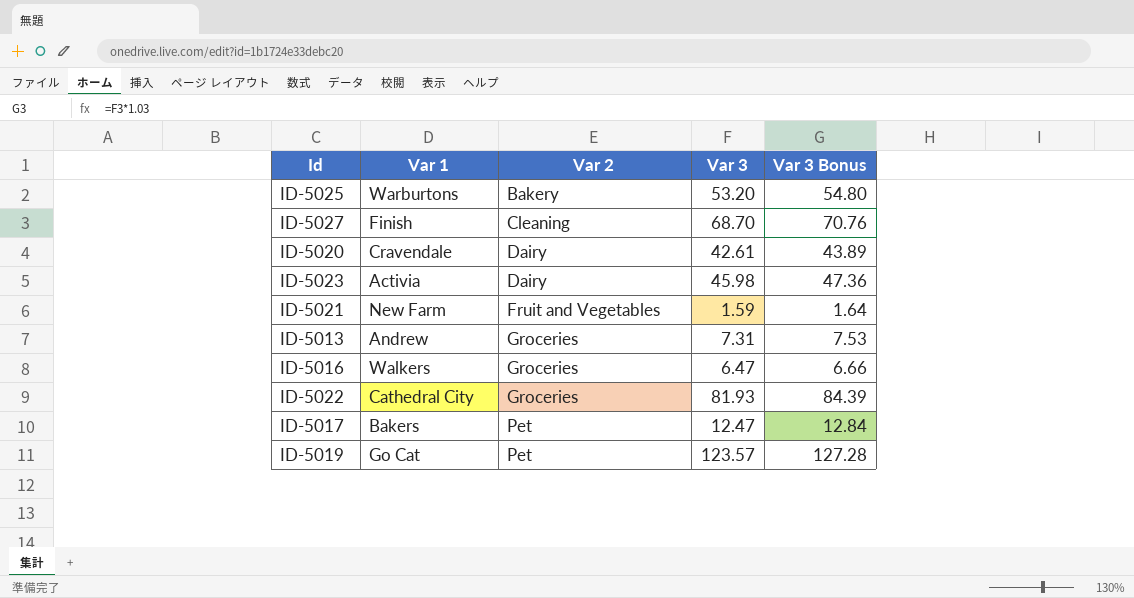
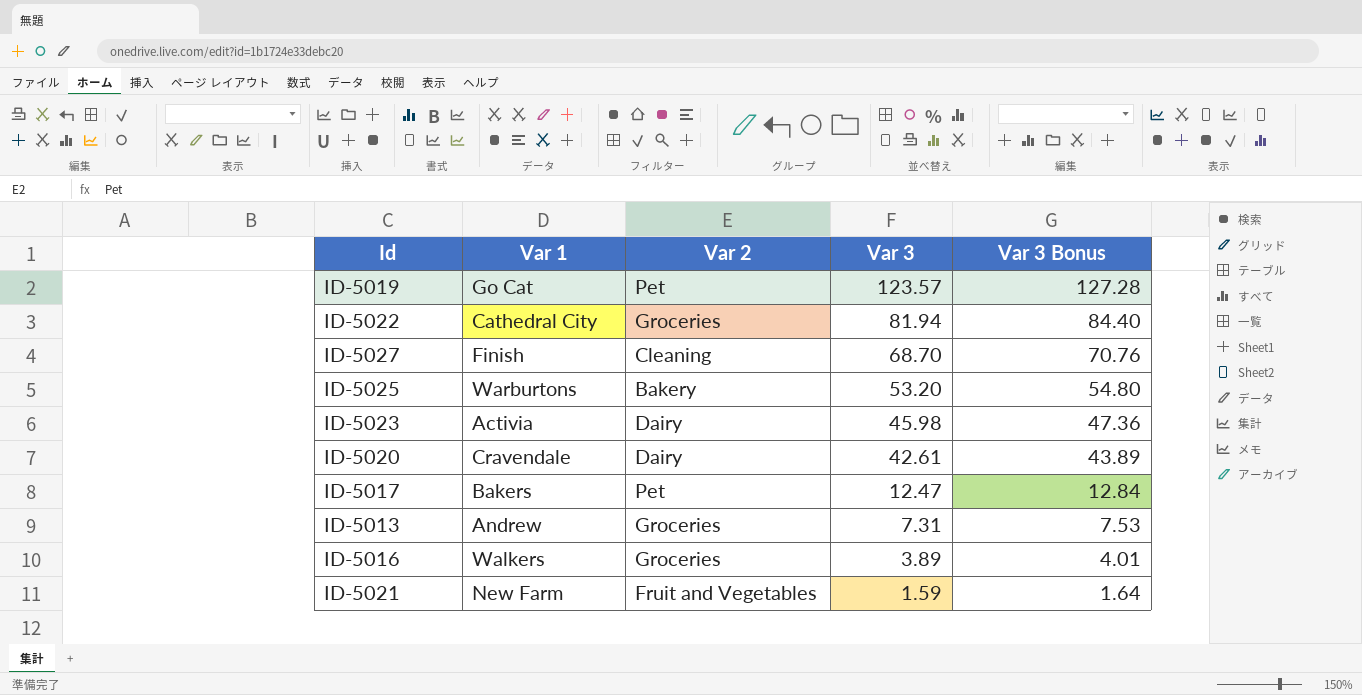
row order: Var 2 ascending -> Var 3 descending
ID-5022 | Var 3: 81.93 -> 81.94
ID-5022 | Var 3 Bonus: 84.39 -> 84.40
ID-5016 | Var 3: 6.47 -> 3.89
ID-5016 | Var 3 Bonus: 6.66 -> 4.01

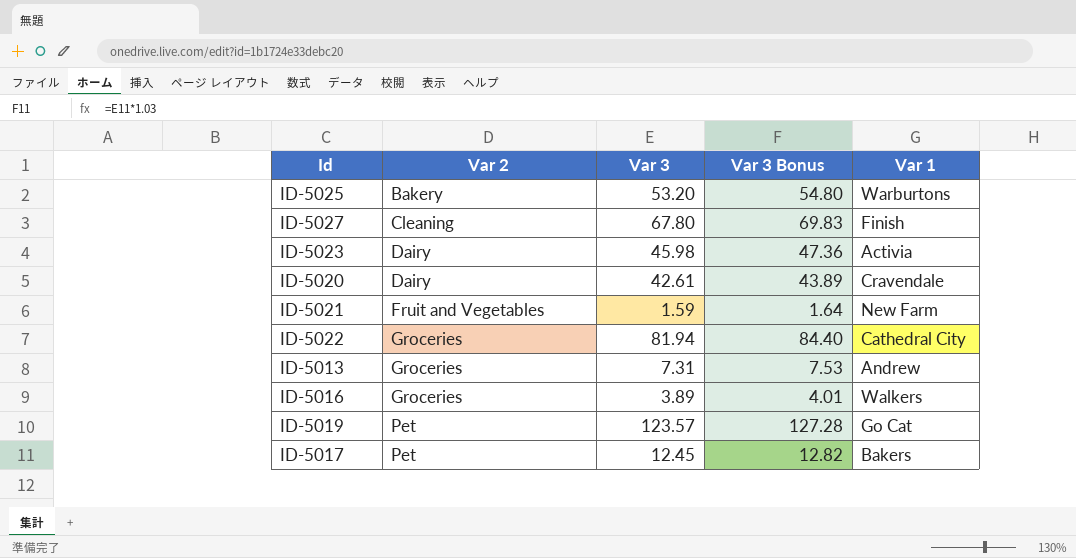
row order: Var 3 descending -> Var 2 ascending
column Var 1 | position: 2 -> 5
ID-5027 | Var 3: 68.70 -> 67.80
ID-5027 | Var 3 Bonus: 70.76 -> 69.83
ID-5017 | Var 3: 12.47 -> 12.45
ID-5017 | Var 3 Bonus: 12.84 -> 12.82

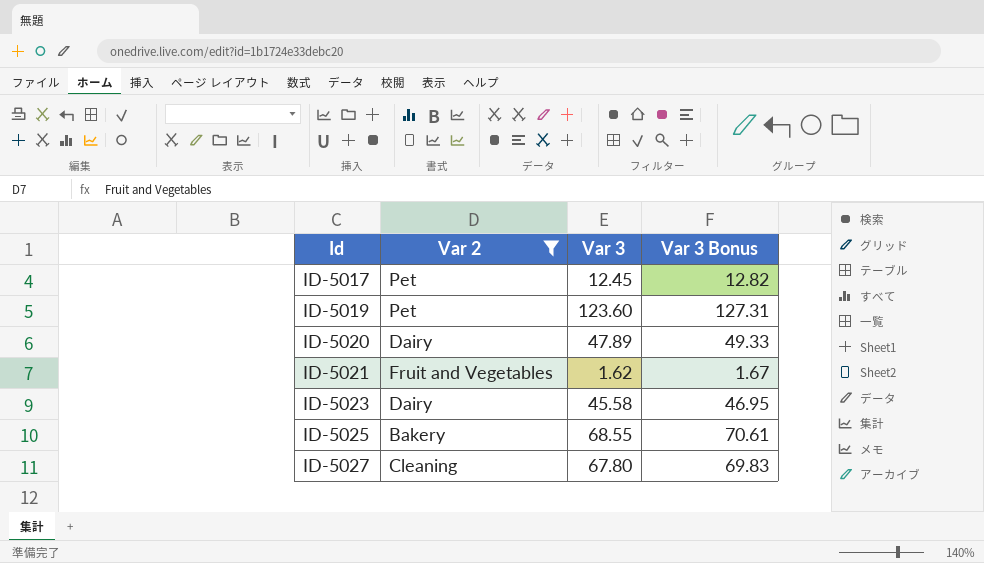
filter: none -> Var 2 != Groceries
row order: Var 2 ascending -> Id ascending
column Var 1 | position: 5 -> none
ID-5019 | Var 3: 123.57 -> 123.60
ID-5019 | Var 3 Bonus: 127.28 -> 127.31
ID-5020 | Var 3: 42.61 -> 47.89
ID-5020 | Var 3 Bonus: 43.89 -> 49.33
ID-5021 | Var 3: 1.59 -> 1.62
ID-5021 | Var 3 Bonus: 1.64 -> 1.67
ID-5023 | Var 3: 45.98 -> 45.58
ID-5023 | Var 3 Bonus: 47.36 -> 46.95
ID-5025 | Var 3: 53.20 -> 68.55
ID-5025 | Var 3 Bonus: 54.80 -> 70.61

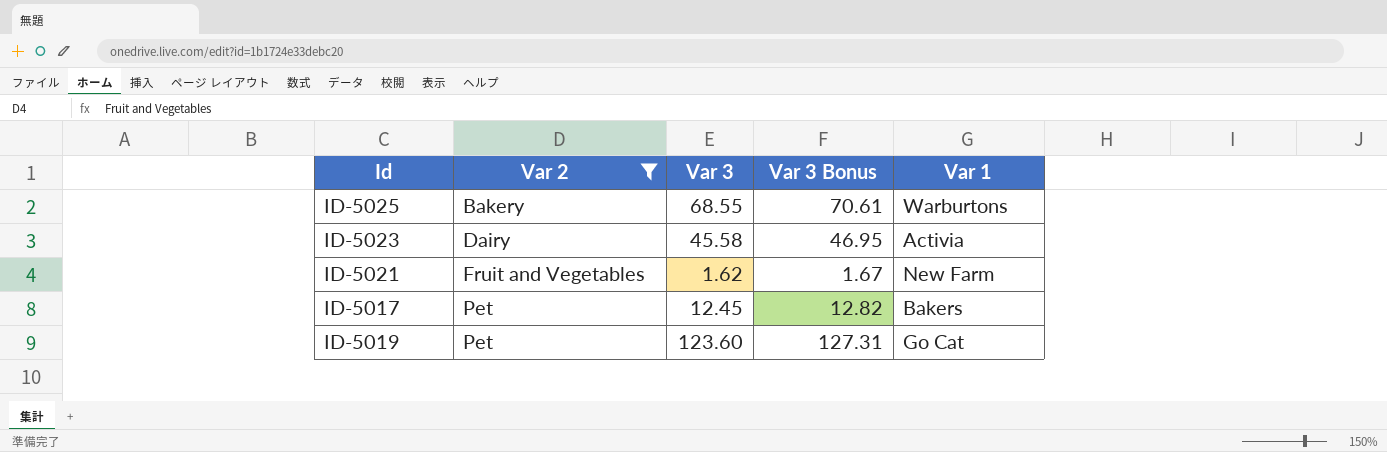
row order: Id ascending -> Var 2 ascending
column Var 1 | position: none -> 5
row ID-5020: Dairy | 47.89 | 49.33 -> none
row ID-5027: Cleaning | 67.80 | 69.83 -> none

